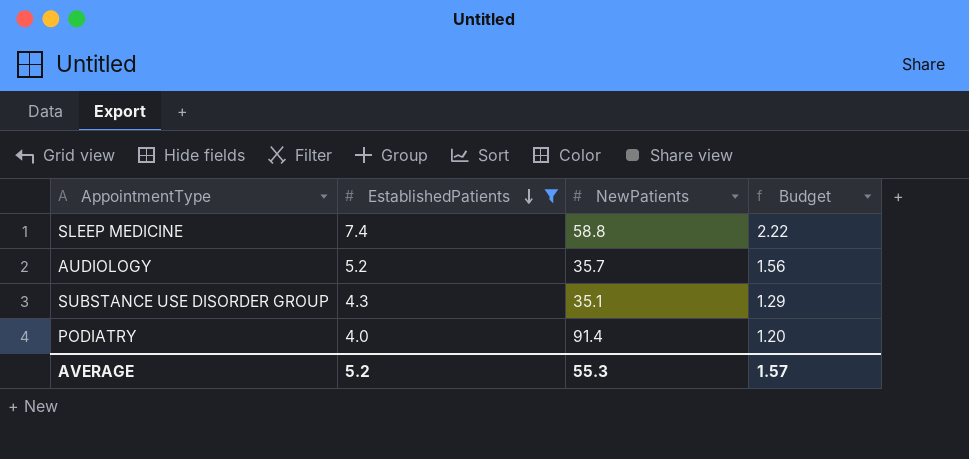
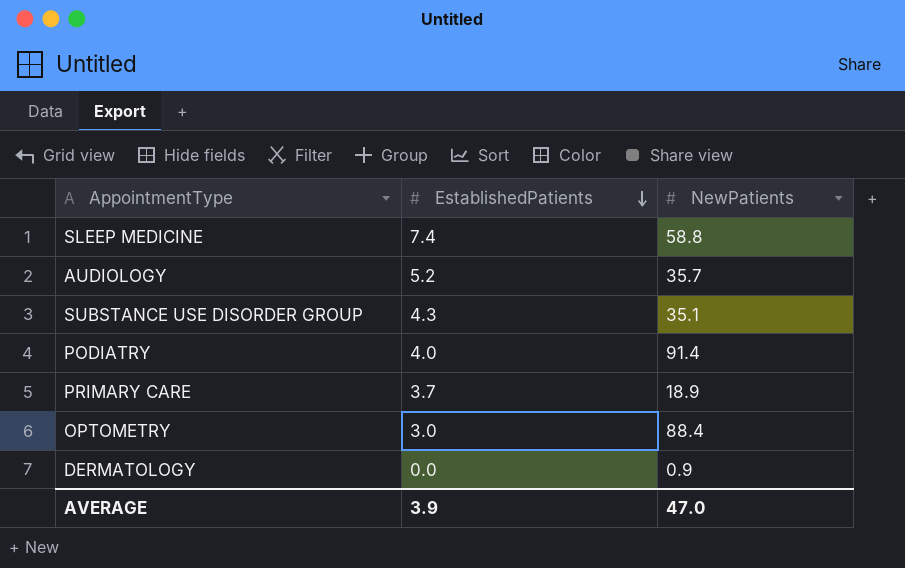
filter: EstablishedPatients >= 4.0 -> none
column Budget | formula: [EstablishedPatients] * 0.3 -> none
AVERAGE | EstablishedPatients: 5.2 -> 3.9
AVERAGE | NewPatients: 55.3 -> 47.0

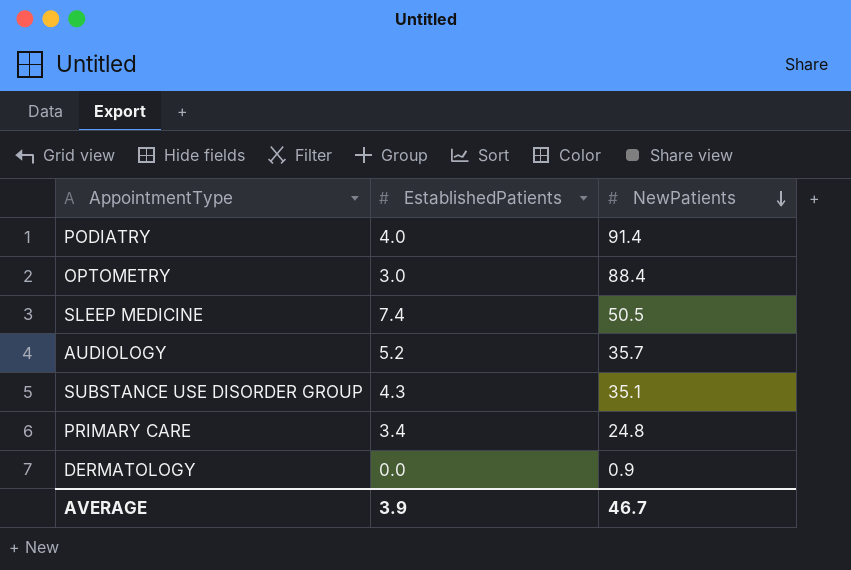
row order: EstablishedPatients descending -> NewPatients descending
SLEEP MEDICINE | NewPatients: 58.8 -> 50.5
PRIMARY CARE | EstablishedPatients: 3.7 -> 3.4
PRIMARY CARE | NewPatients: 18.9 -> 24.8
AVERAGE | NewPatients: 47.0 -> 46.7

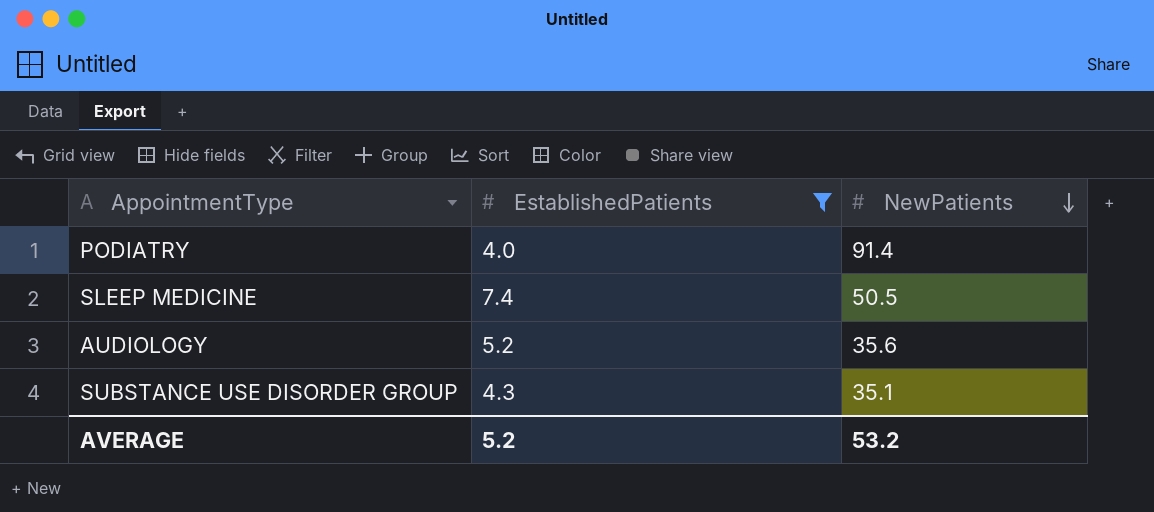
filter: none -> EstablishedPatients >= 4.0
AUDIOLOGY | NewPatients: 35.7 -> 35.6
AVERAGE | EstablishedPatients: 3.9 -> 5.2
AVERAGE | NewPatients: 46.7 -> 53.2

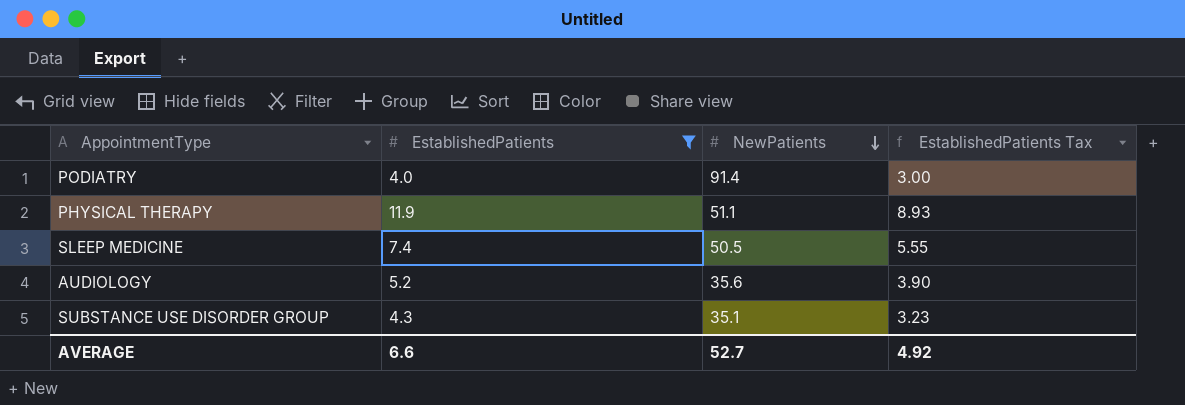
column EstablishedPatients Tax | formula: none -> [EstablishedPatients] * 0.75
row PHYSICAL THERAPY: none -> 11.9 | 51.1 | 8.93
AVERAGE | EstablishedPatients: 5.2 -> 6.6
AVERAGE | NewPatients: 53.2 -> 52.7

